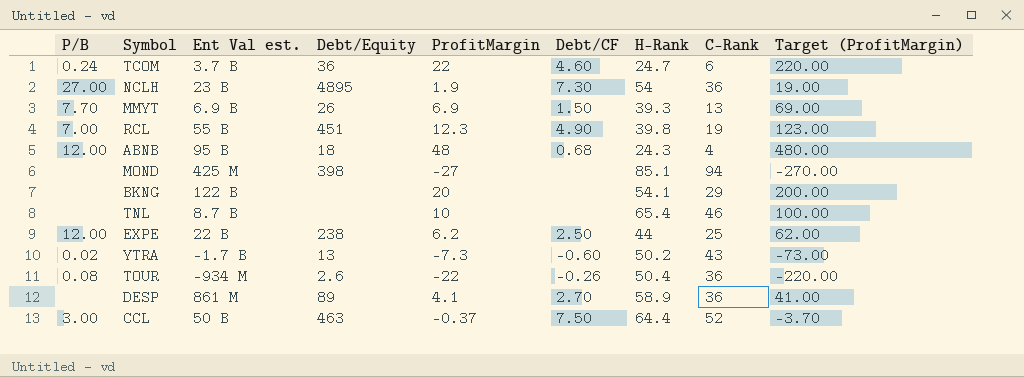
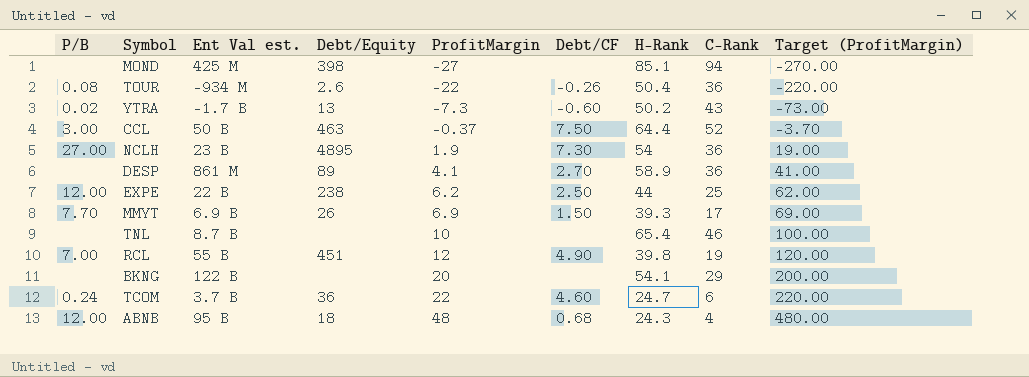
row order: none -> ProfitMargin ascending
MMYT | C-Rank: 13 -> 17
RCL | ProfitMargin: 12.3 -> 12
RCL | Target (ProfitMargin): 123.00 -> 120.00

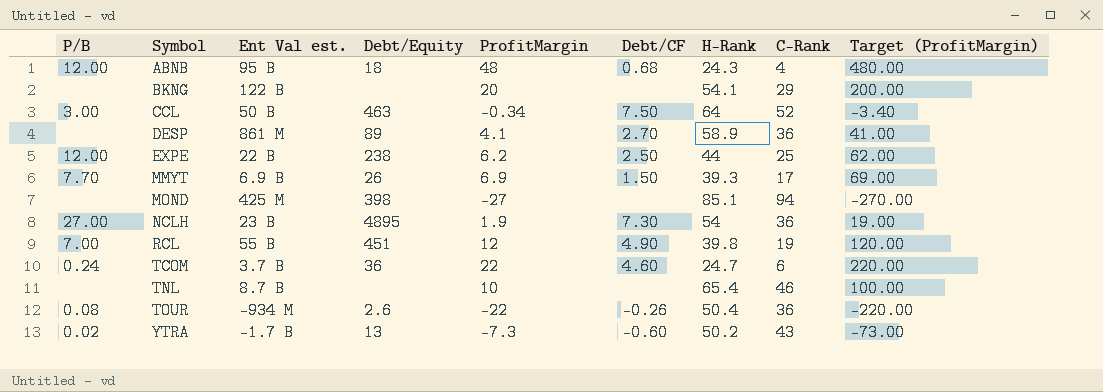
row order: ProfitMargin ascending -> Symbol ascending
CCL | ProfitMargin: -0.37 -> -0.34
CCL | H-Rank: 64.4 -> 64
CCL | Target (ProfitMargin): -3.70 -> -3.40

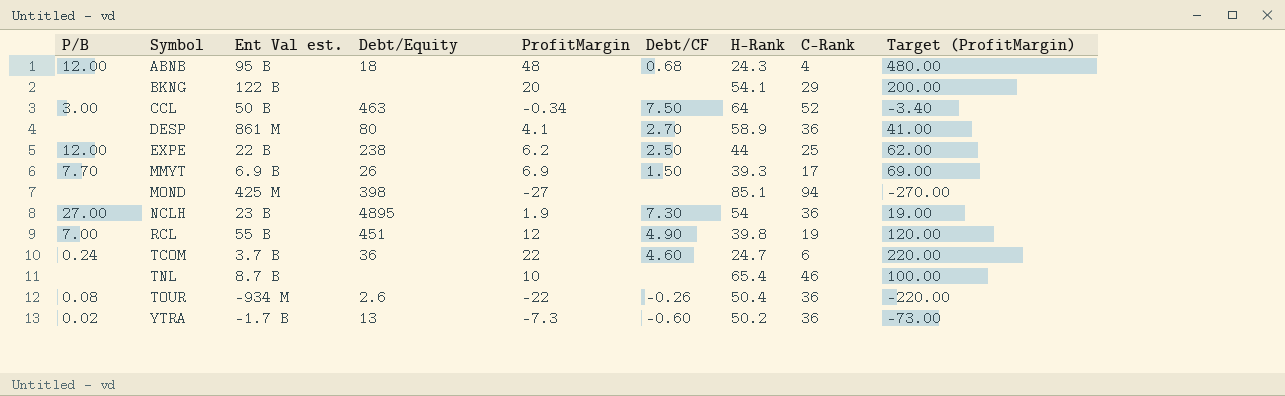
DESP | Debt/Equity: 89 -> 80
YTRA | C-Rank: 43 -> 36

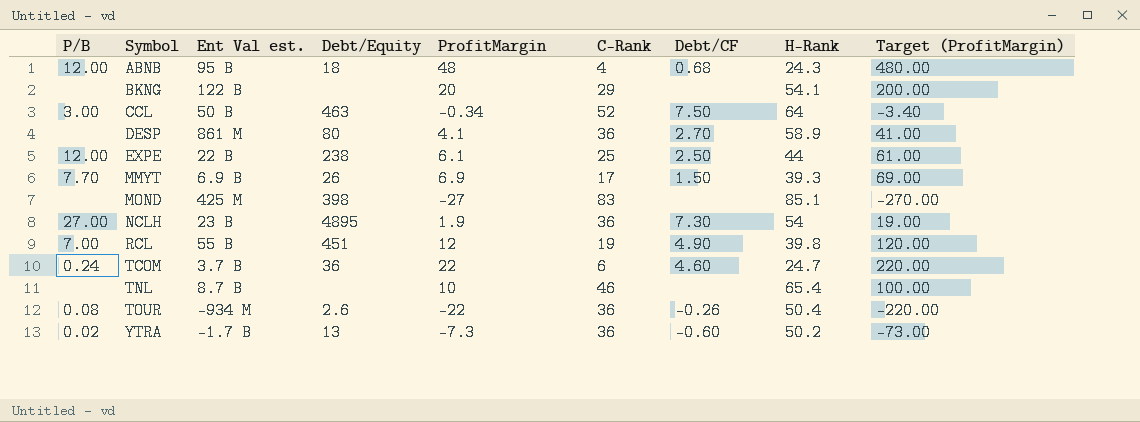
column C-Rank | position: 8 -> 6
EXPE | ProfitMargin: 6.2 -> 6.1
EXPE | Target (ProfitMargin): 62.00 -> 61.00
MOND | C-Rank: 94 -> 83

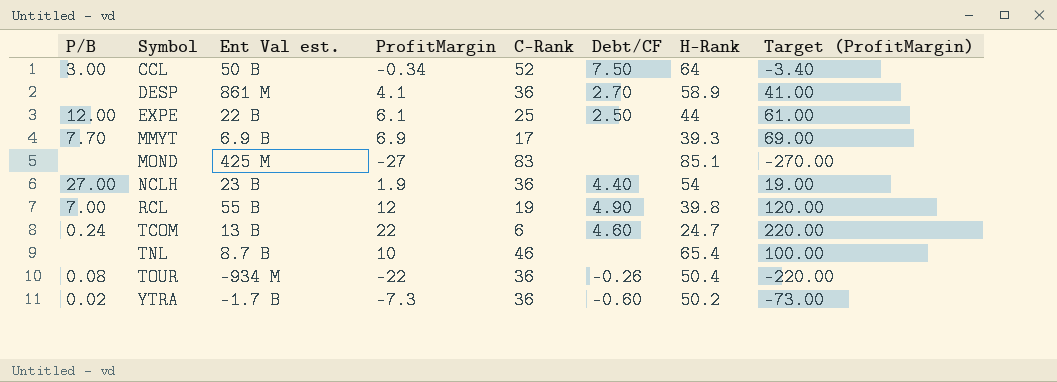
column Debt/Equity | position: 4 -> none
row ABNB: 12.00 | 95 B | 18 | 48 | 4 | 0.68 | 24.3 | 480.00 -> none
row BKNG: none | 122 B | none | 20 | 29 | none | 54.1 | 200.00 -> none
MMYT | Debt/CF: 1.50 -> none
NCLH | Debt/CF: 7.30 -> 4.40
TCOM | Ent Val est.: 3.7 B -> 13 B

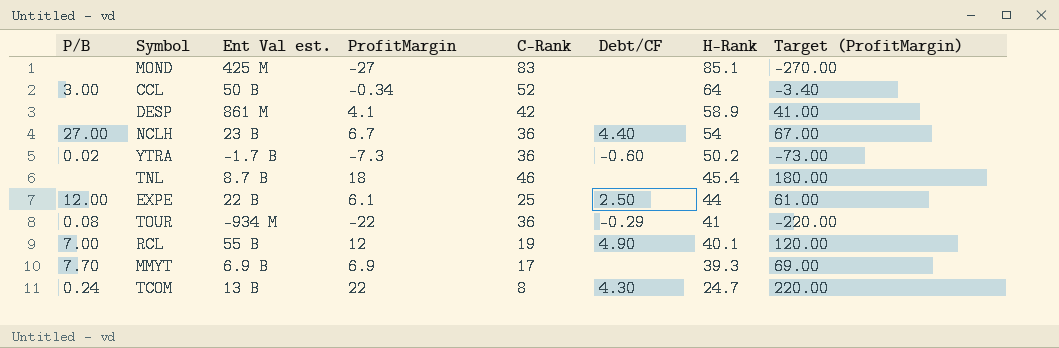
row order: Symbol ascending -> H-Rank descending
CCL | Debt/CF: 7.50 -> none
DESP | C-Rank: 36 -> 42
DESP | Debt/CF: 2.70 -> none
NCLH | ProfitMargin: 1.9 -> 6.7
NCLH | Target (ProfitMargin): 19.00 -> 67.00
TNL | ProfitMargin: 10 -> 18
TNL | H-Rank: 65.4 -> 45.4
TNL | Target (ProfitMargin): 100.00 -> 180.00
TOUR | Debt/CF: -0.26 -> -0.29
TOUR | H-Rank: 50.4 -> 41
RCL | H-Rank: 39.8 -> 40.1
TCOM | C-Rank: 6 -> 8
TCOM | Debt/CF: 4.60 -> 4.30

